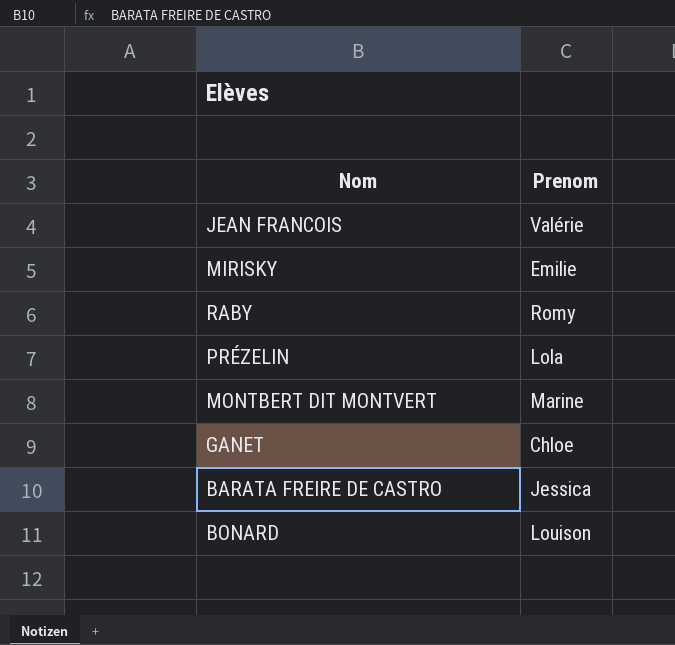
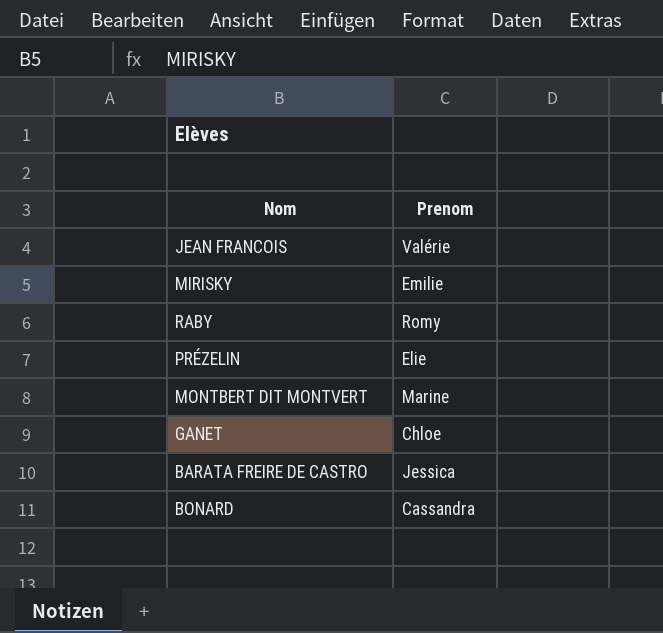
PRÉZELIN | Prenom: Lola -> Elie
BONARD | Prenom: Louison -> Cassandra

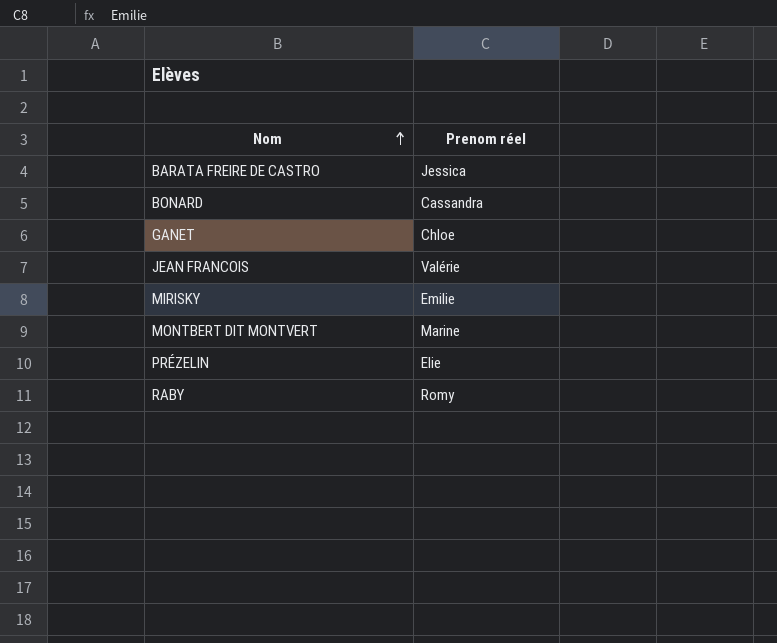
row order: none -> Nom ascending
column name: Prenom -> Prenom réel

